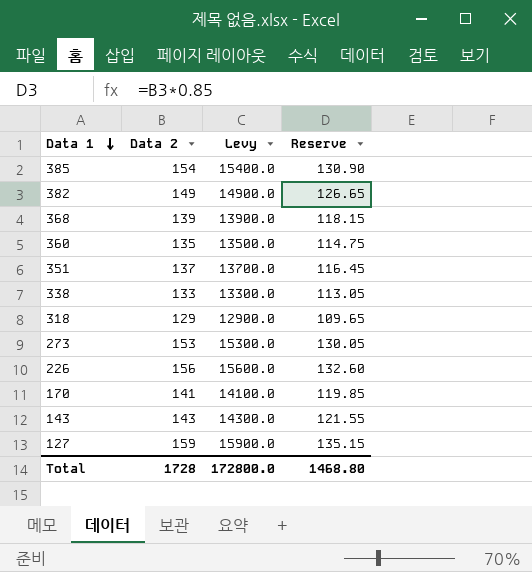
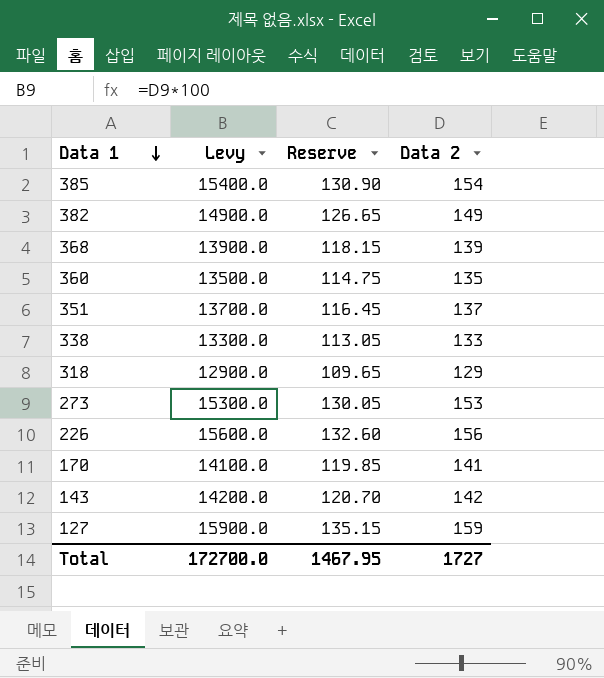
column Data 2 | position: 2 -> 4
143 | Levy: 14300.0 -> 14200.0
143 | Reserve: 121.55 -> 120.70
143 | Data 2: 143 -> 142
Total | Levy: 172800.0 -> 172700.0
Total | Reserve: 1468.80 -> 1467.95
Total | Data 2: 1728 -> 1727

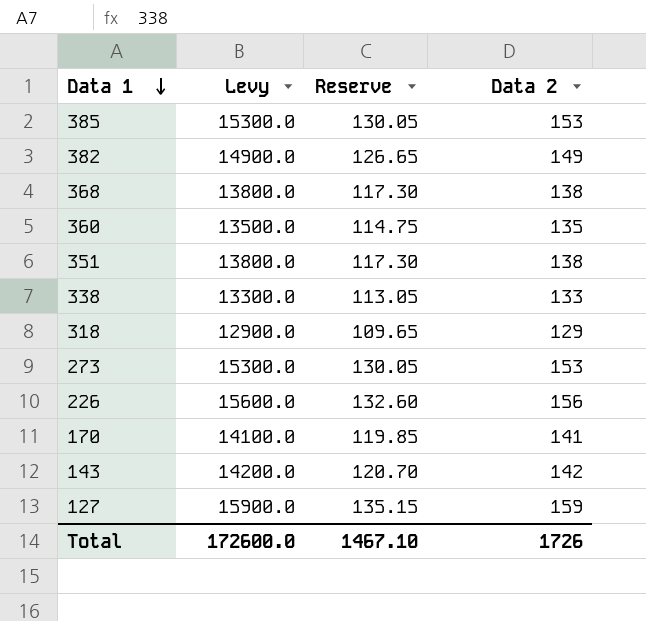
385 | Levy: 15400.0 -> 15300.0
385 | Reserve: 130.90 -> 130.05
385 | Data 2: 154 -> 153
368 | Levy: 13900.0 -> 13800.0
368 | Reserve: 118.15 -> 117.30
368 | Data 2: 139 -> 138
351 | Levy: 13700.0 -> 13800.0
351 | Reserve: 116.45 -> 117.30
351 | Data 2: 137 -> 138
Total | Levy: 172700.0 -> 172600.0
Total | Reserve: 1467.95 -> 1467.10
Total | Data 2: 1727 -> 1726

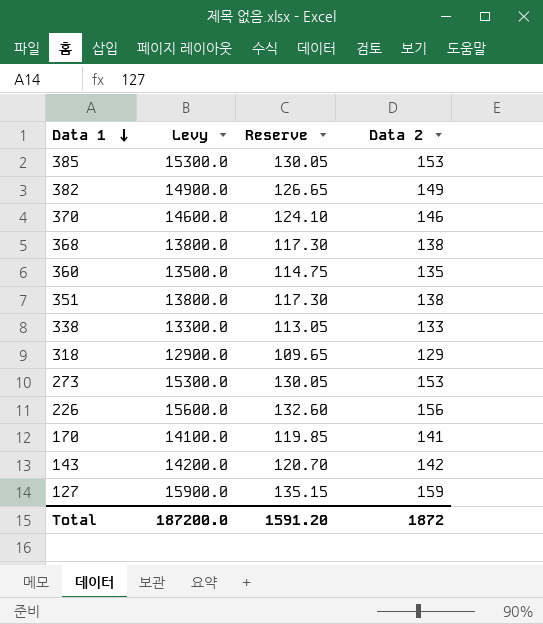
row 370: none -> 14600.0 | 124.10 | 146
Total | Levy: 172600.0 -> 187200.0
Total | Reserve: 1467.10 -> 1591.20
Total | Data 2: 1726 -> 1872

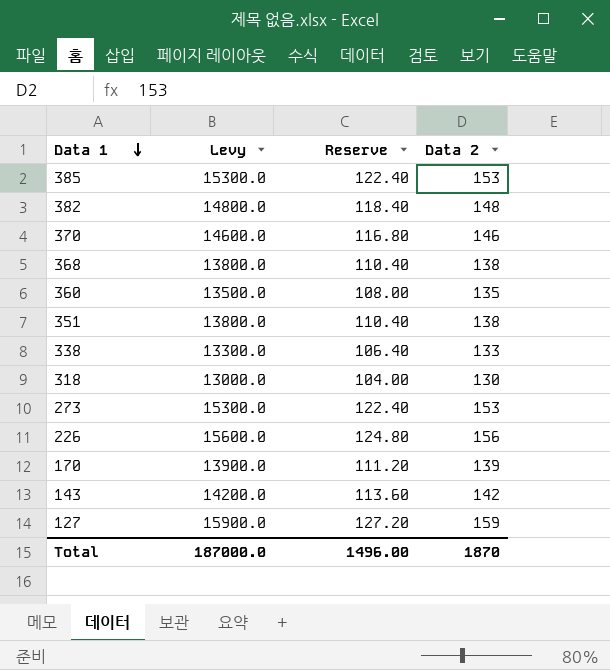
column Reserve | formula: [Data 2] * 0.85 -> [Data 2] * 0.8
382 | Levy: 14900.0 -> 14800.0
382 | Data 2: 149 -> 148
318 | Levy: 12900.0 -> 13000.0
318 | Data 2: 129 -> 130
170 | Levy: 14100.0 -> 13900.0
170 | Data 2: 141 -> 139
Total | Levy: 187200.0 -> 187000.0
Total | Reserve: 1591.20 -> 1496.00
Total | Data 2: 1872 -> 1870

